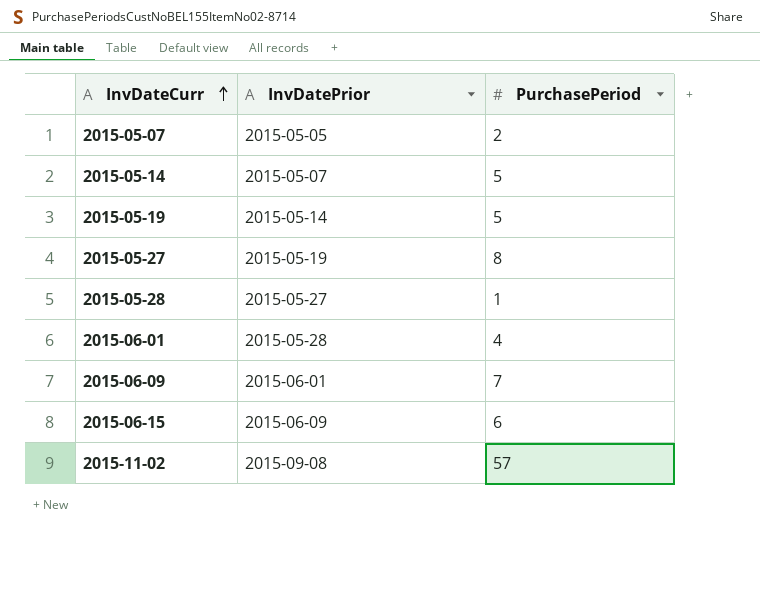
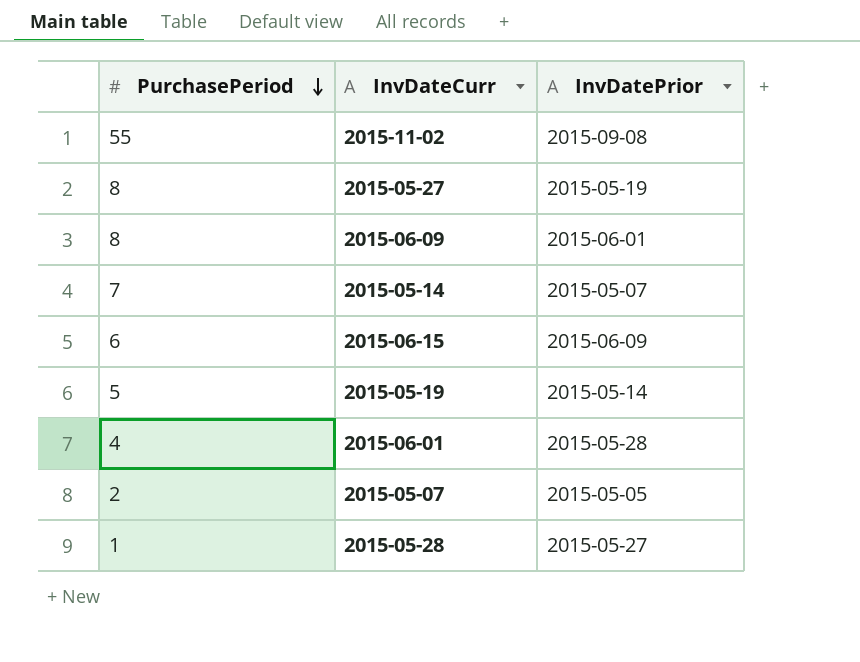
row order: InvDateCurr ascending -> PurchasePeriod descending
column PurchasePeriod | position: 3 -> 1
2015-11-02 | PurchasePeriod: 57 -> 55
2015-06-09 | PurchasePeriod: 7 -> 8
2015-05-14 | PurchasePeriod: 5 -> 7

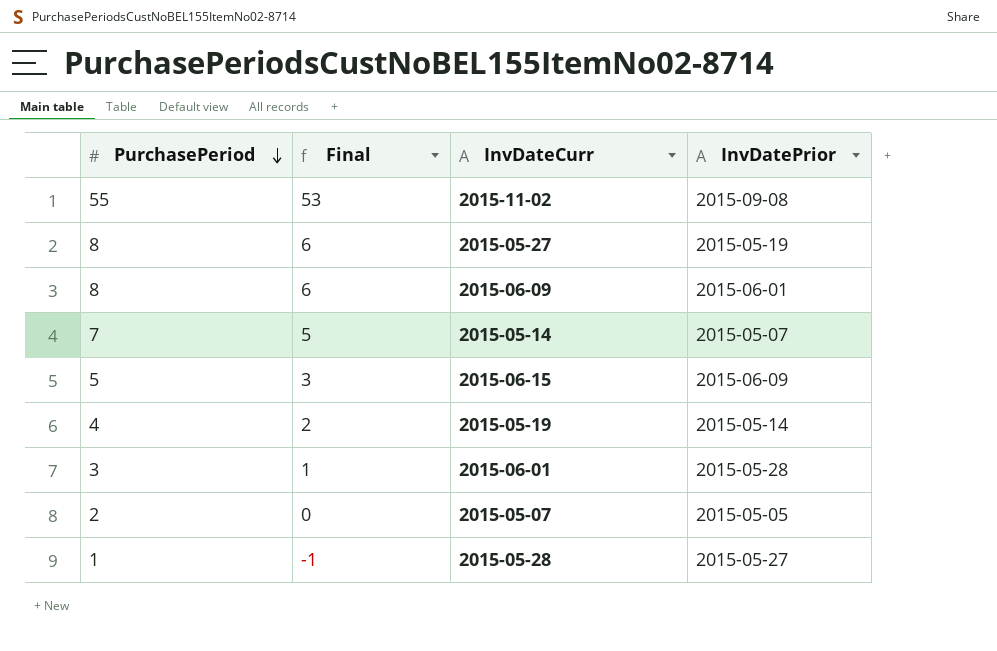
column Final | formula: none -> [PurchasePeriod] - 2
2015-06-15 | PurchasePeriod: 6 -> 5
2015-05-19 | PurchasePeriod: 5 -> 4
2015-06-01 | PurchasePeriod: 4 -> 3

